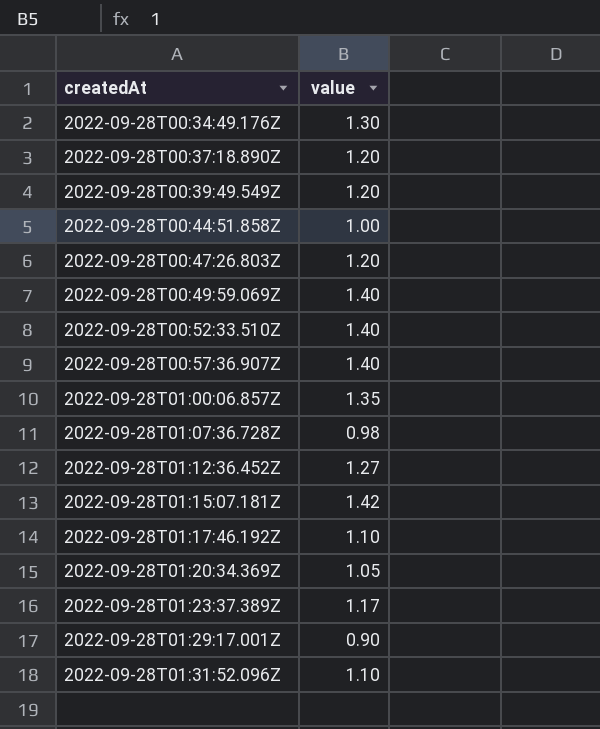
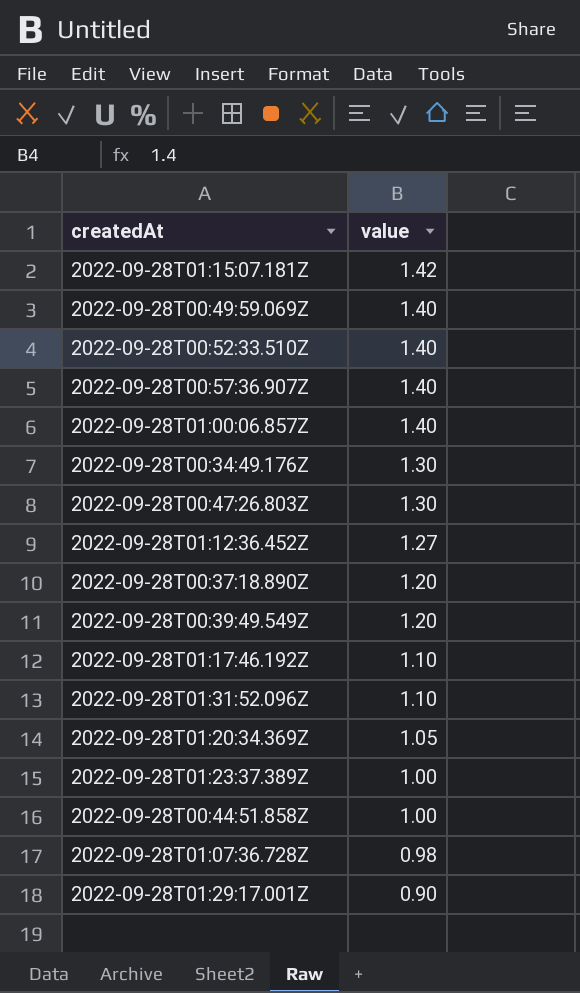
row order: createdAt ascending -> value descending
2022-09-28T01:00:06.857Z | value: 1.35 -> 1.40
2022-09-28T00:47:26.803Z | value: 1.20 -> 1.30
2022-09-28T01:23:37.389Z | value: 1.17 -> 1.00

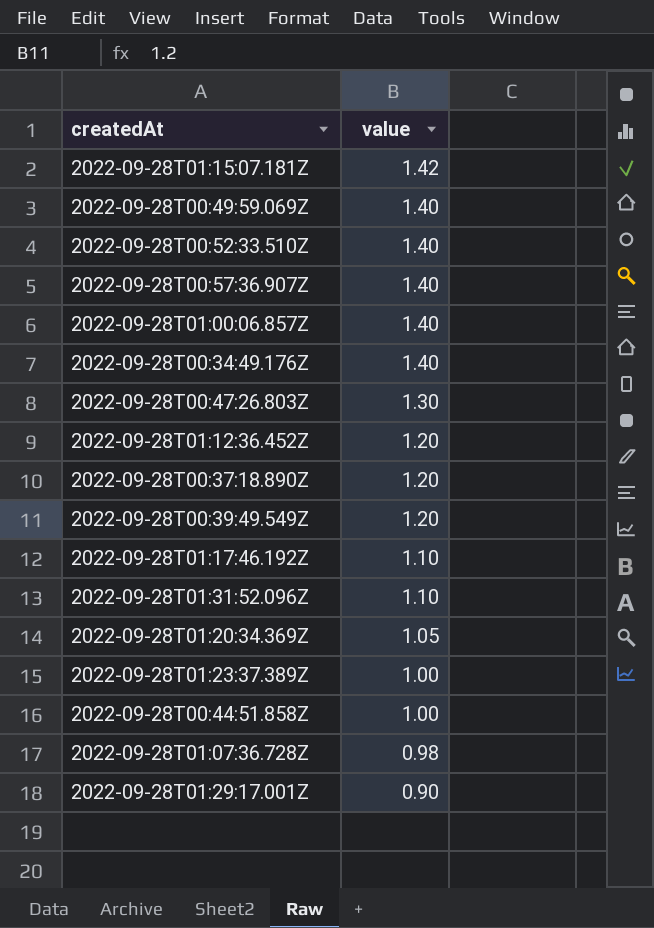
2022-09-28T00:34:49.176Z | value: 1.30 -> 1.40
2022-09-28T01:12:36.452Z | value: 1.27 -> 1.20

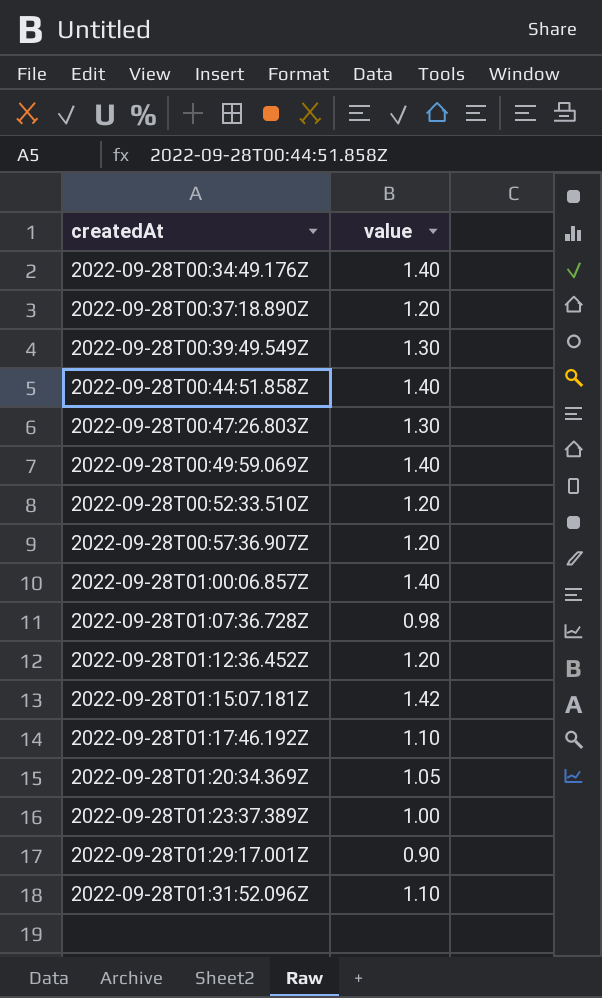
row order: value descending -> createdAt ascending
2022-09-28T00:39:49.549Z | value: 1.20 -> 1.30
2022-09-28T00:44:51.858Z | value: 1.00 -> 1.40
2022-09-28T00:52:33.510Z | value: 1.40 -> 1.20
2022-09-28T00:57:36.907Z | value: 1.40 -> 1.20

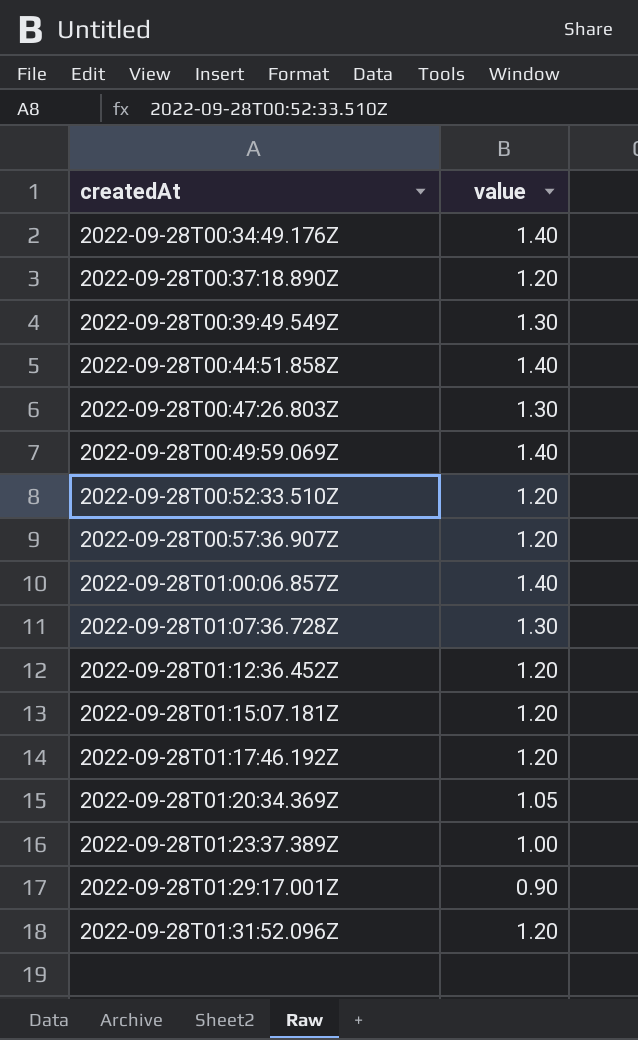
2022-09-28T01:07:36.728Z | value: 0.98 -> 1.30
2022-09-28T01:15:07.181Z | value: 1.42 -> 1.20
2022-09-28T01:17:46.192Z | value: 1.10 -> 1.20
2022-09-28T01:31:52.096Z | value: 1.10 -> 1.20

